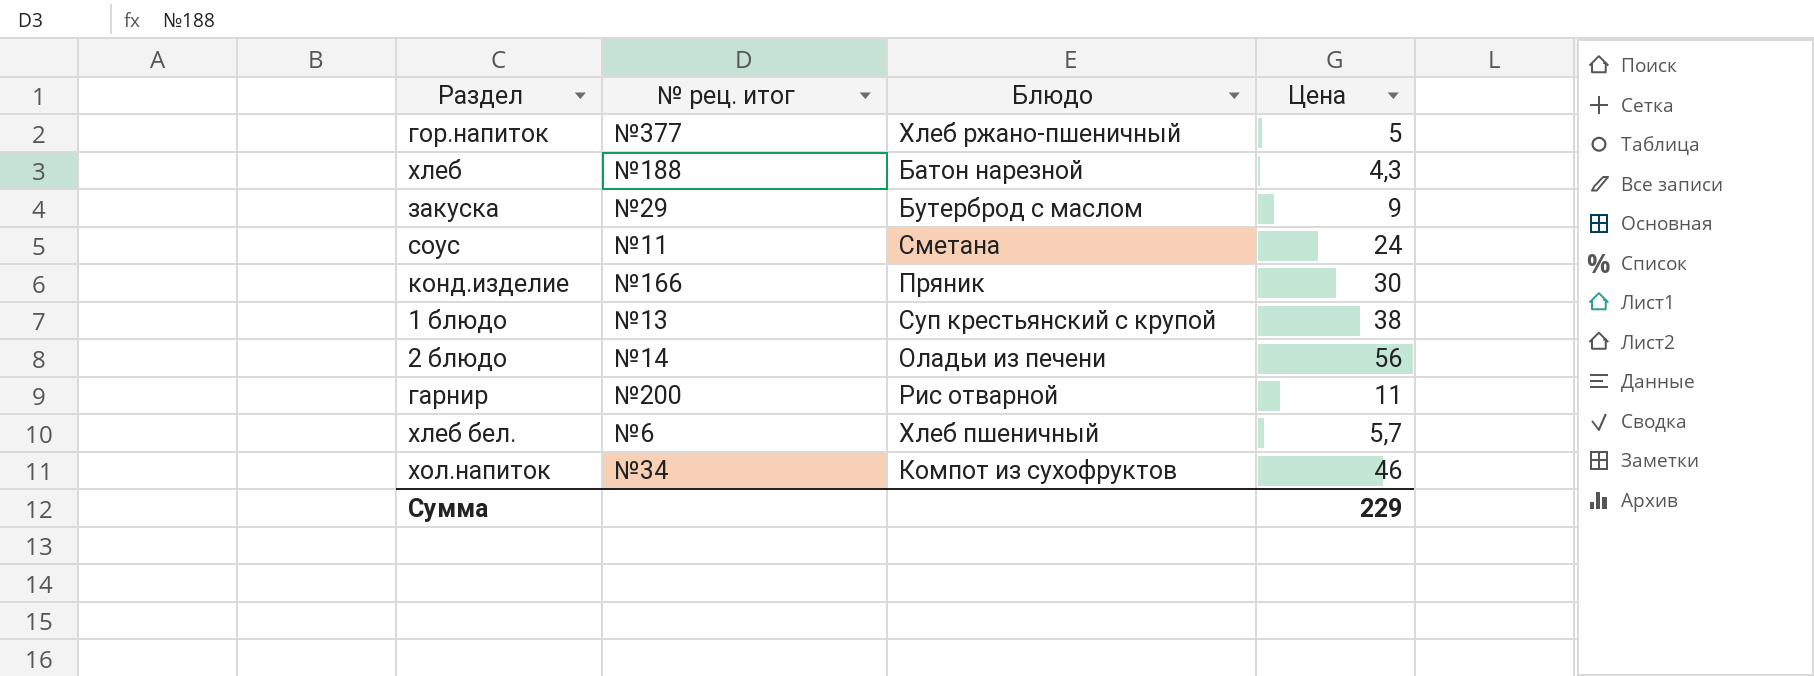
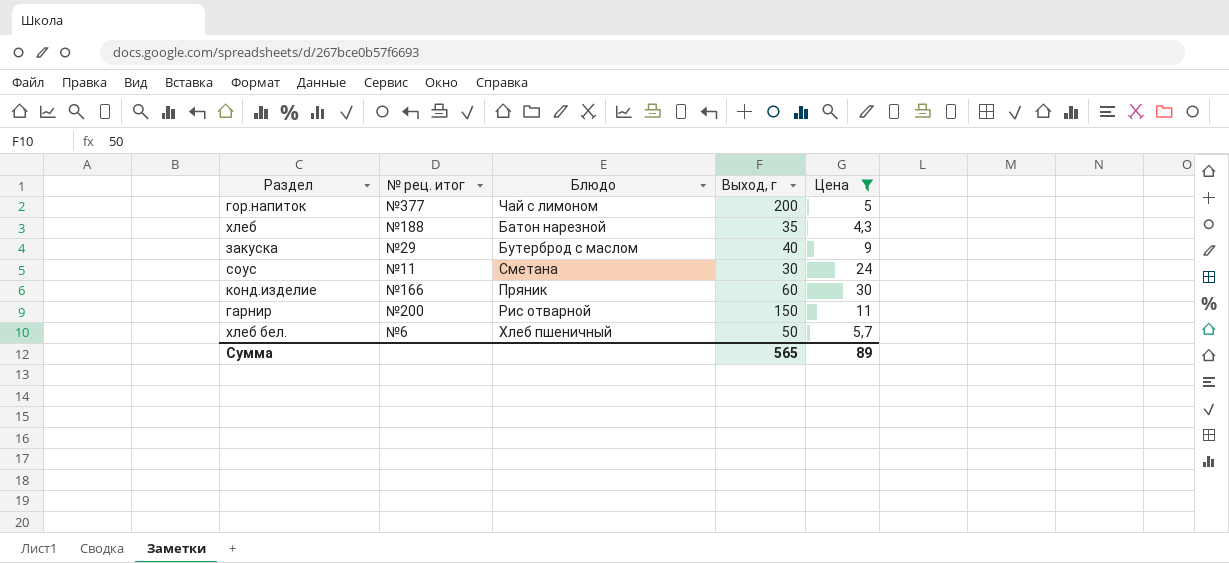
filter: none -> Цена <= 30
column Выход, г | position: none -> 4
гор.напиток | Блюдо: Хлеб ржано-пшеничный -> Чай с лимоном
Сумма | Цена: 229 -> 89

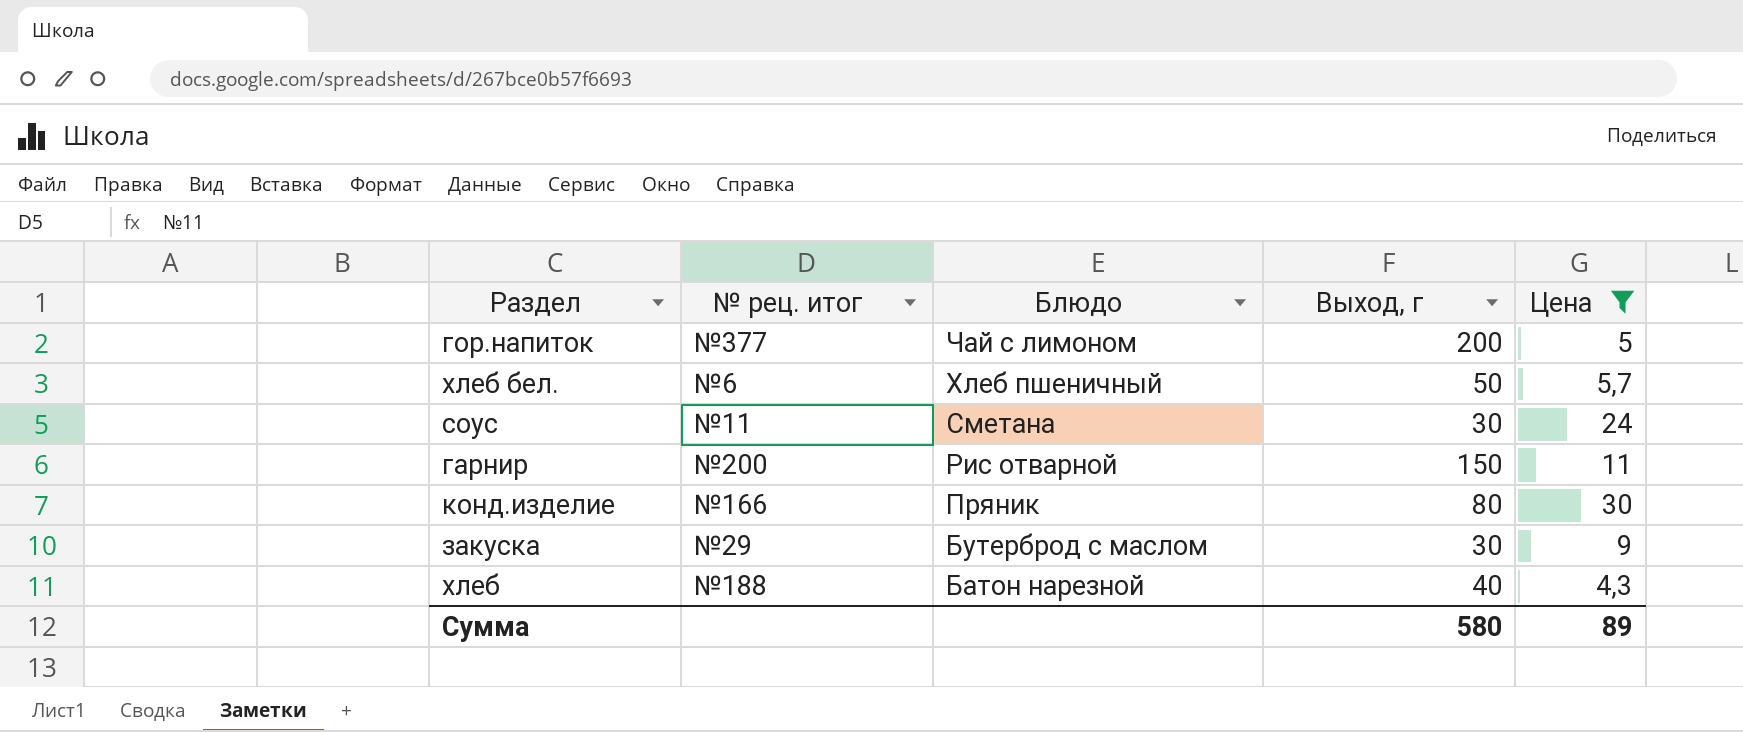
row order: none -> Блюдо descending
конд.изделие | Выход, г: 60 -> 80
закуска | Выход, г: 40 -> 30
хлеб | Выход, г: 35 -> 40
Сумма | Выход, г: 565 -> 580

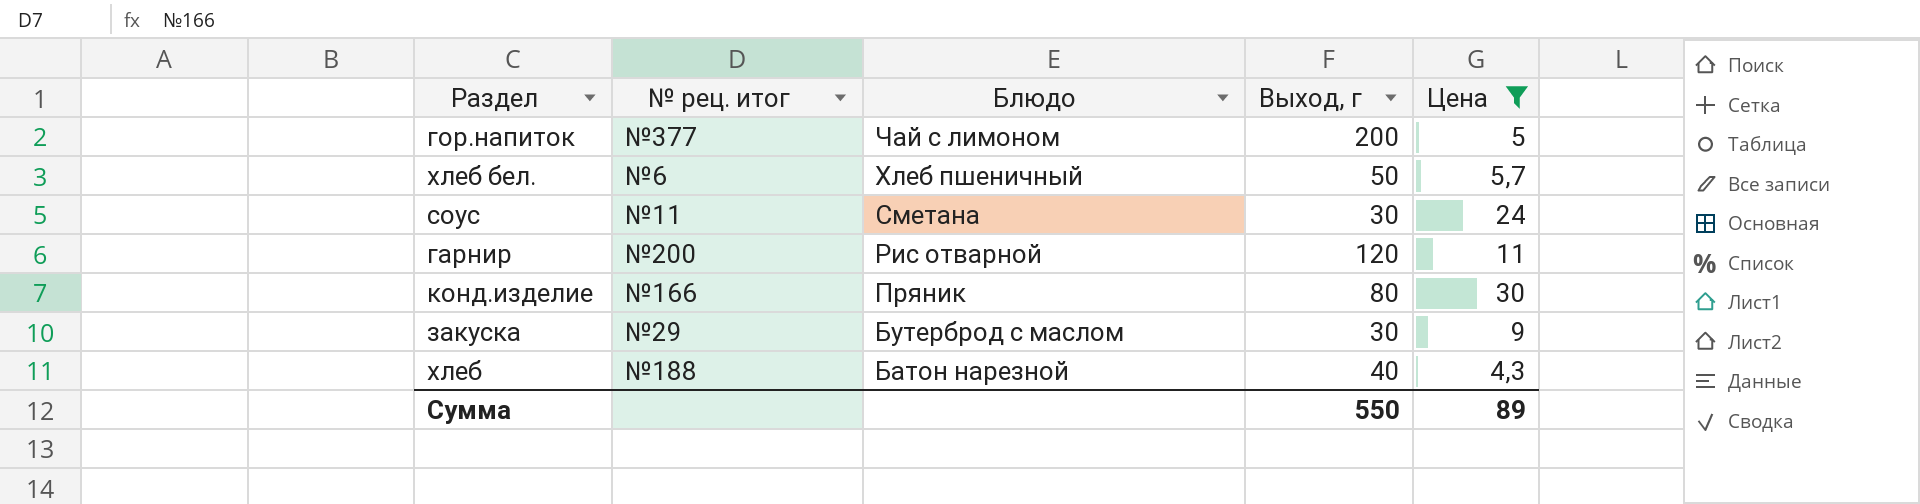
гарнир | Выход, г: 150 -> 120
Сумма | Выход, г: 580 -> 550

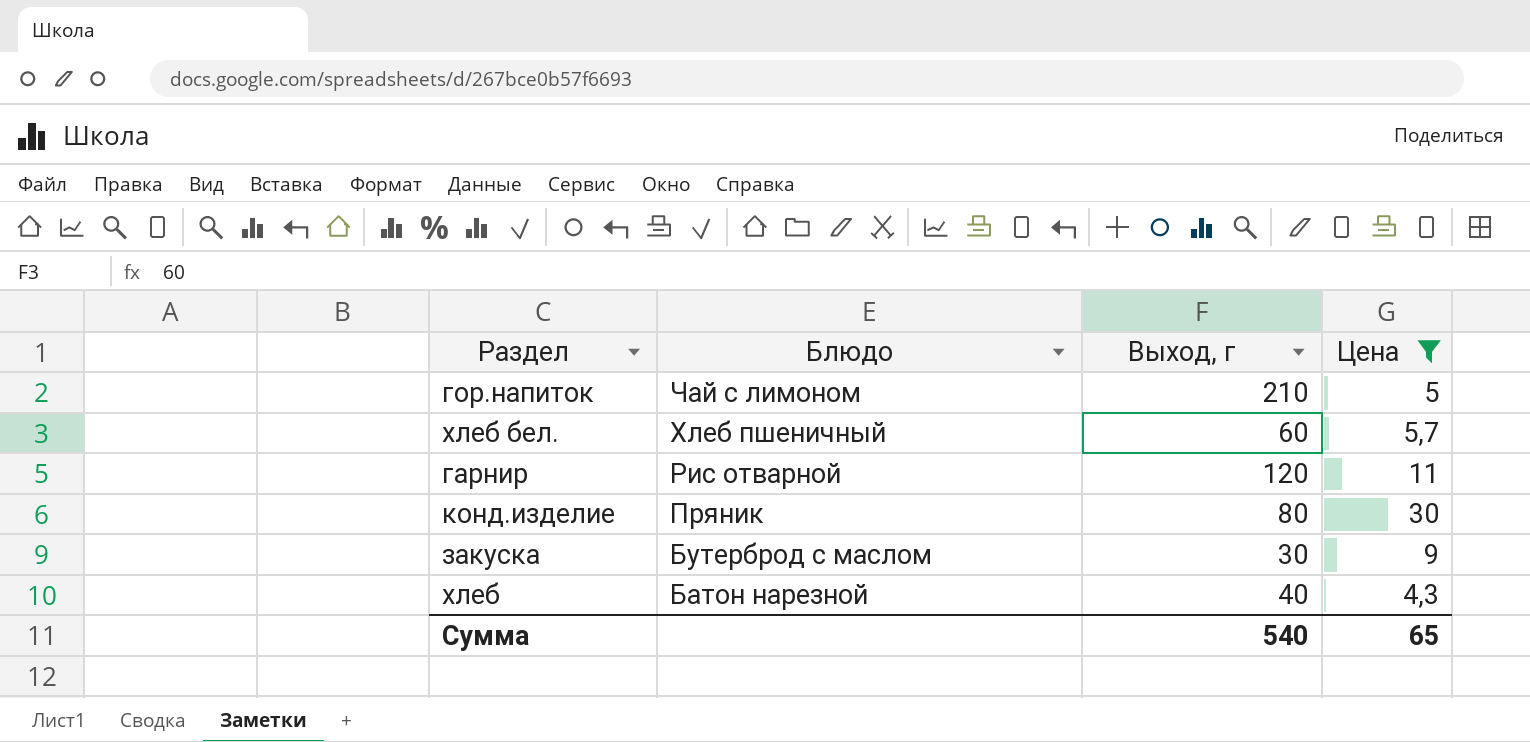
column № рец. итог | position: 2 -> none
row соус: №11 | Сметана | 30 | 24 -> none
гор.напиток | Выход, г: 200 -> 210
хлеб бел. | Выход, г: 50 -> 60
Сумма | Выход, г: 550 -> 540
Сумма | Цена: 89 -> 65

